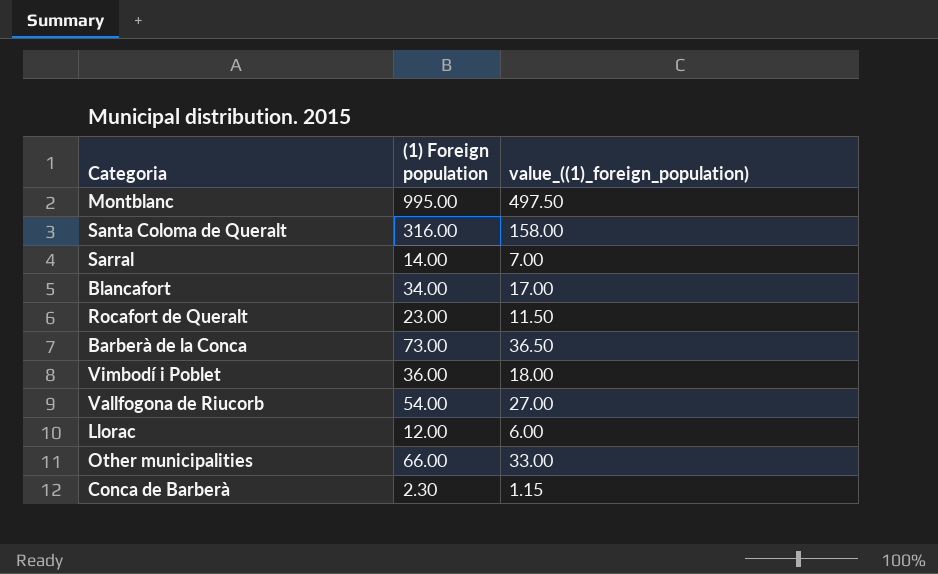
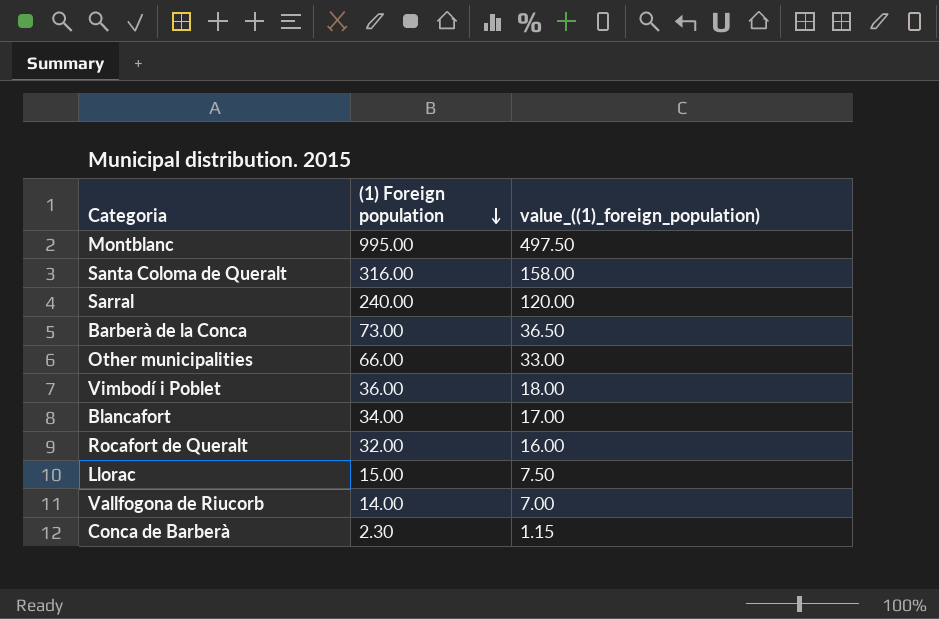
row order: none -> (1) Foreign population descending
Sarral | (1) Foreign population: 14.00 -> 240.00
Sarral | value_((1)_foreign_population): 7.00 -> 120.00
Rocafort de Queralt | (1) Foreign population: 23.00 -> 32.00
Rocafort de Queralt | value_((1)_foreign_population): 11.50 -> 16.00
Llorac | (1) Foreign population: 12.00 -> 15.00
Llorac | value_((1)_foreign_population): 6.00 -> 7.50
Vallfogona de Riucorb | (1) Foreign population: 54.00 -> 14.00
Vallfogona de Riucorb | value_((1)_foreign_population): 27.00 -> 7.00

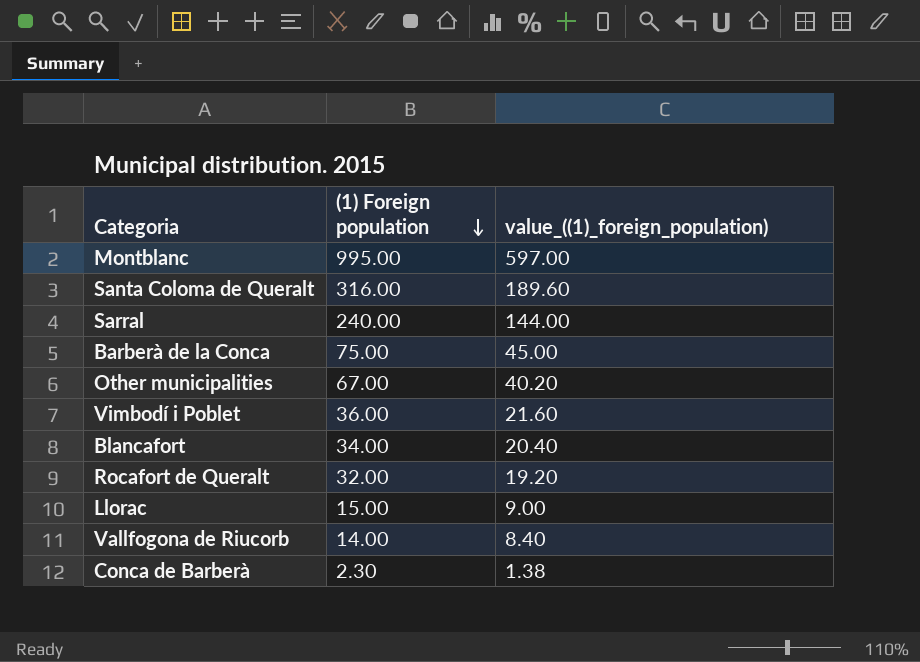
column value_((1)_foreign_population) | formula: [(1) Foreign population] * 0.5 -> [(1) Foreign population] * 0.6
Barberà de la Conca | (1) Foreign population: 73.00 -> 75.00
Other municipalities | (1) Foreign population: 66.00 -> 67.00

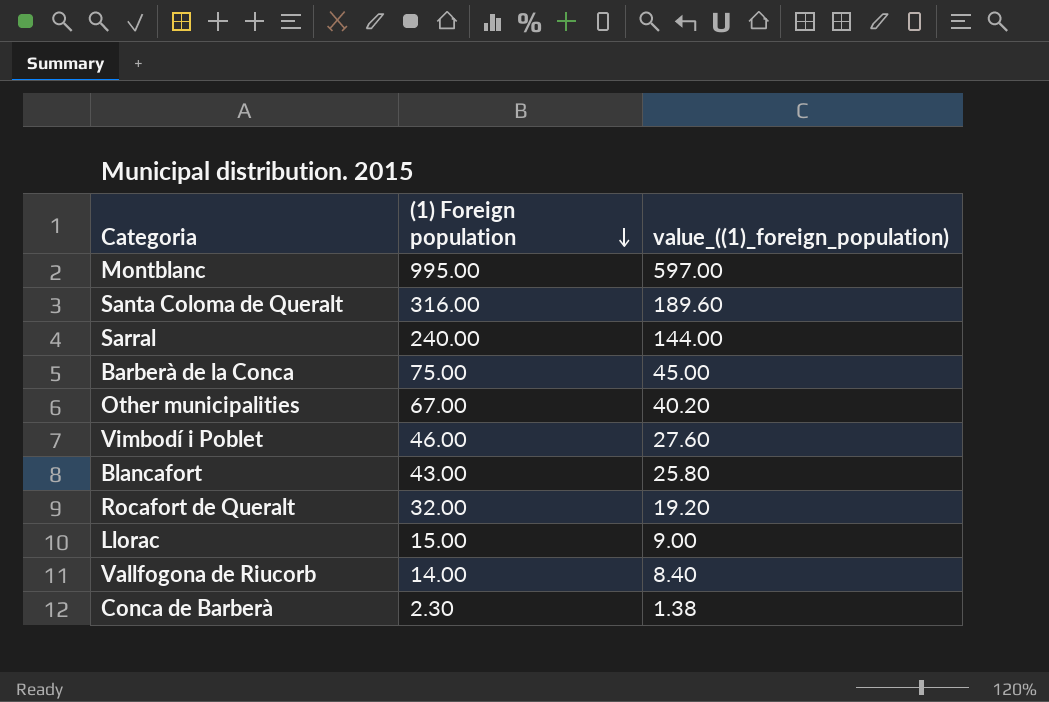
Vimbodí i Poblet | (1) Foreign population: 36.00 -> 46.00
Vimbodí i Poblet | value_((1)_foreign_population): 21.60 -> 27.60
Blancafort | (1) Foreign population: 34.00 -> 43.00
Blancafort | value_((1)_foreign_population): 20.40 -> 25.80

